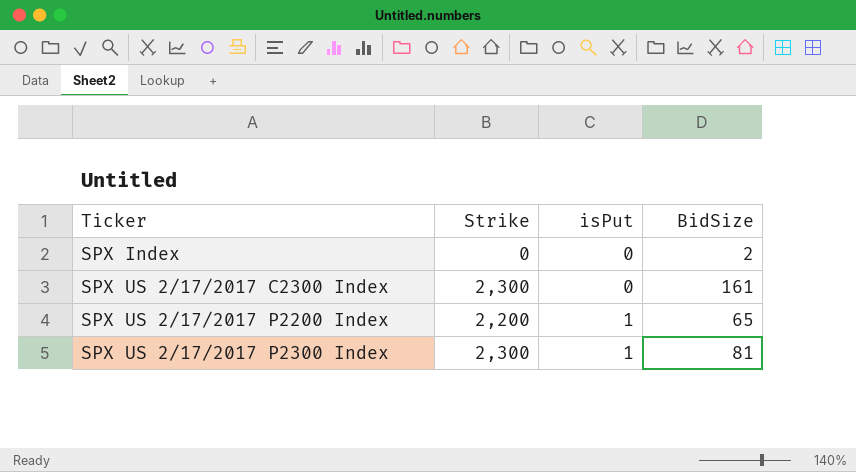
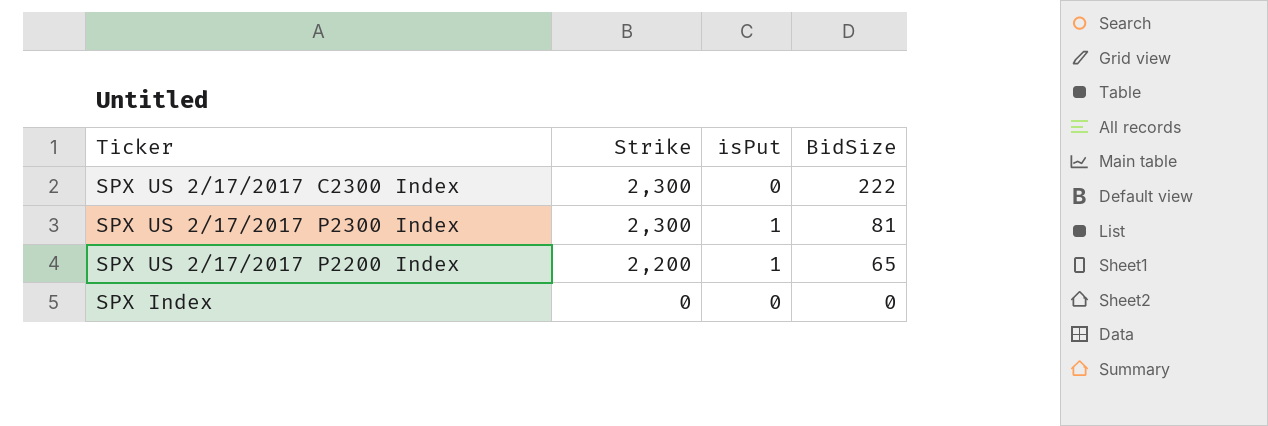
row order: Ticker ascending -> Strike descending
SPX US 2/17/2017 C2300 Index | BidSize: 161 -> 222
SPX Index | BidSize: 2 -> 0

